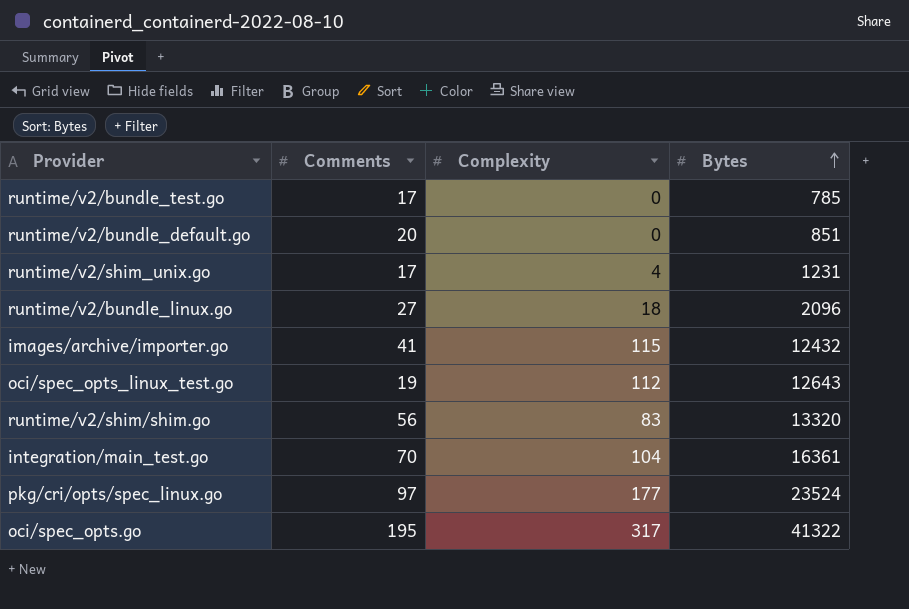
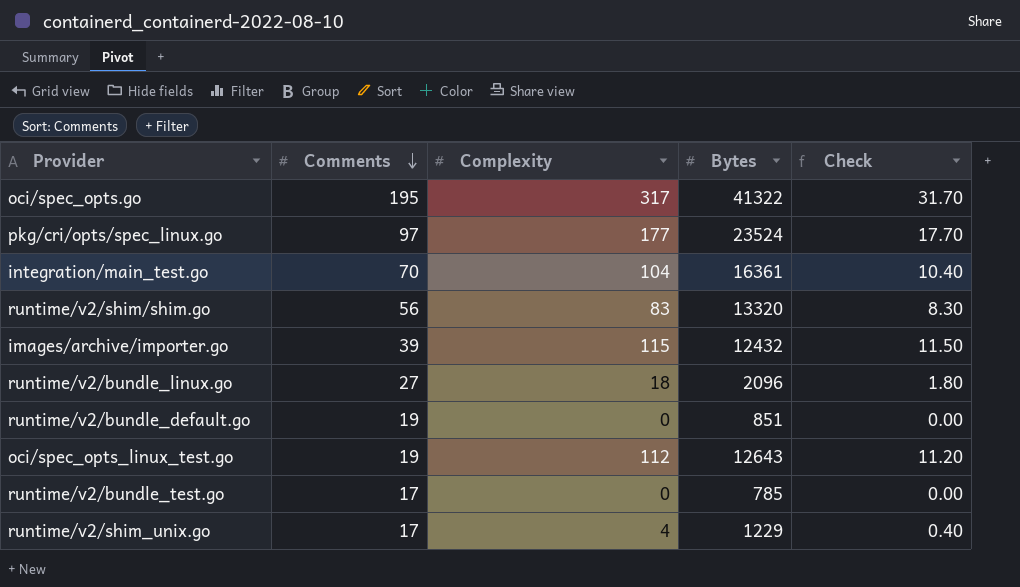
row order: Bytes ascending -> Comments descending
column Check | formula: none -> [Complexity] * 0.1
images/archive/importer.go | Comments: 41 -> 39
runtime/v2/bundle_default.go | Comments: 20 -> 19
runtime/v2/shim_unix.go | Bytes: 1231 -> 1229

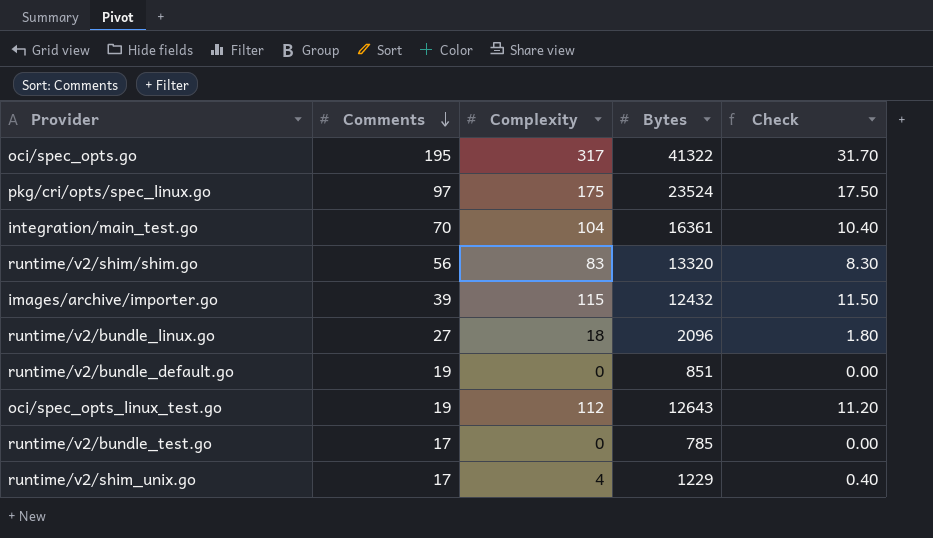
pkg/cri/opts/spec_linux.go | Complexity: 177 -> 175
pkg/cri/opts/spec_linux.go | Check: 17.70 -> 17.50

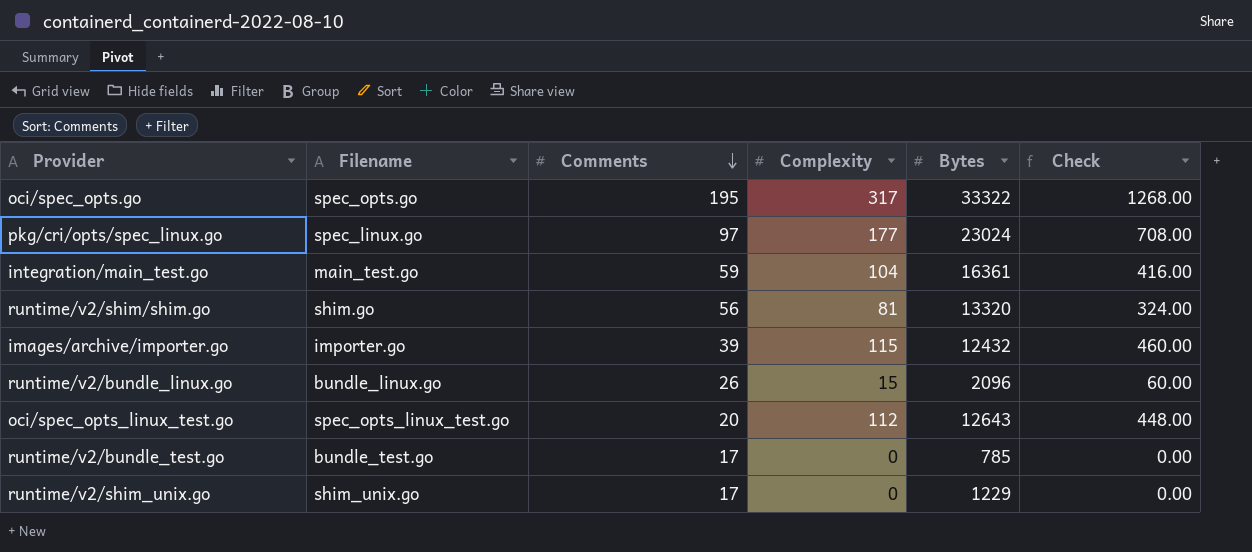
column Filename | position: none -> 2
column Check | formula: [Complexity] * 0.1 -> [Complexity] * 4
row runtime/v2/bundle_default.go: 19 | 0 | 851 | 0.00 -> none
oci/spec_opts.go | Bytes: 41322 -> 33322
pkg/cri/opts/spec_linux.go | Complexity: 175 -> 177
pkg/cri/opts/spec_linux.go | Bytes: 23524 -> 23024
integration/main_test.go | Comments: 70 -> 59
runtime/v2/shim/shim.go | Complexity: 83 -> 81
runtime/v2/bundle_linux.go | Comments: 27 -> 26
runtime/v2/bundle_linux.go | Complexity: 18 -> 15
oci/spec_opts_linux_test.go | Comments: 19 -> 20
runtime/v2/shim_unix.go | Complexity: 4 -> 0

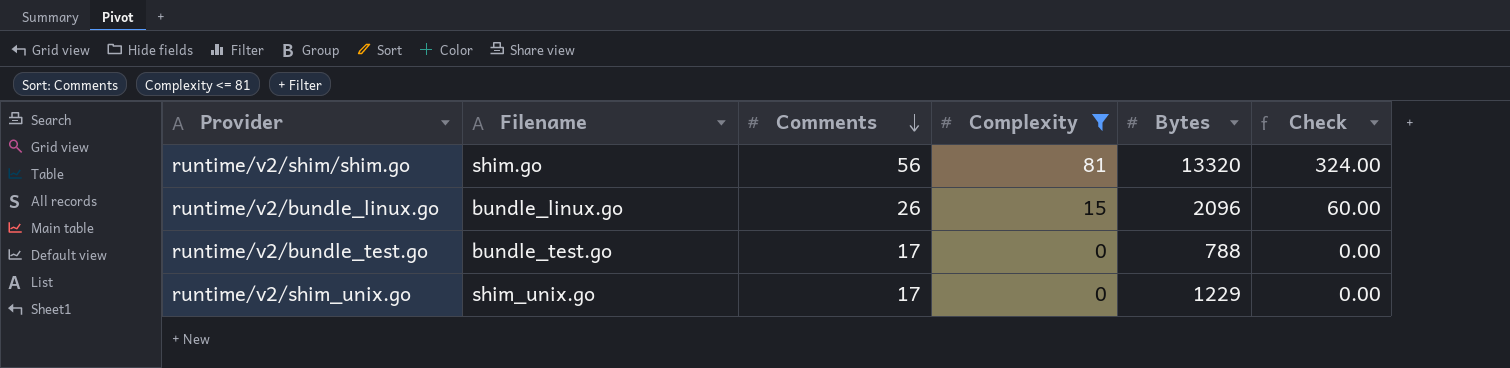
filter: none -> Complexity <= 81
runtime/v2/bundle_test.go | Bytes: 785 -> 788

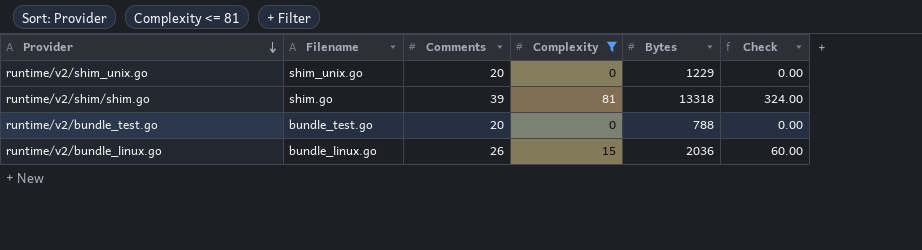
row order: Comments descending -> Provider descending
runtime/v2/shim_unix.go | Comments: 17 -> 20
runtime/v2/shim/shim.go | Comments: 56 -> 39
runtime/v2/shim/shim.go | Bytes: 13320 -> 13318
runtime/v2/bundle_test.go | Comments: 17 -> 20
runtime/v2/bundle_linux.go | Bytes: 2096 -> 2036

